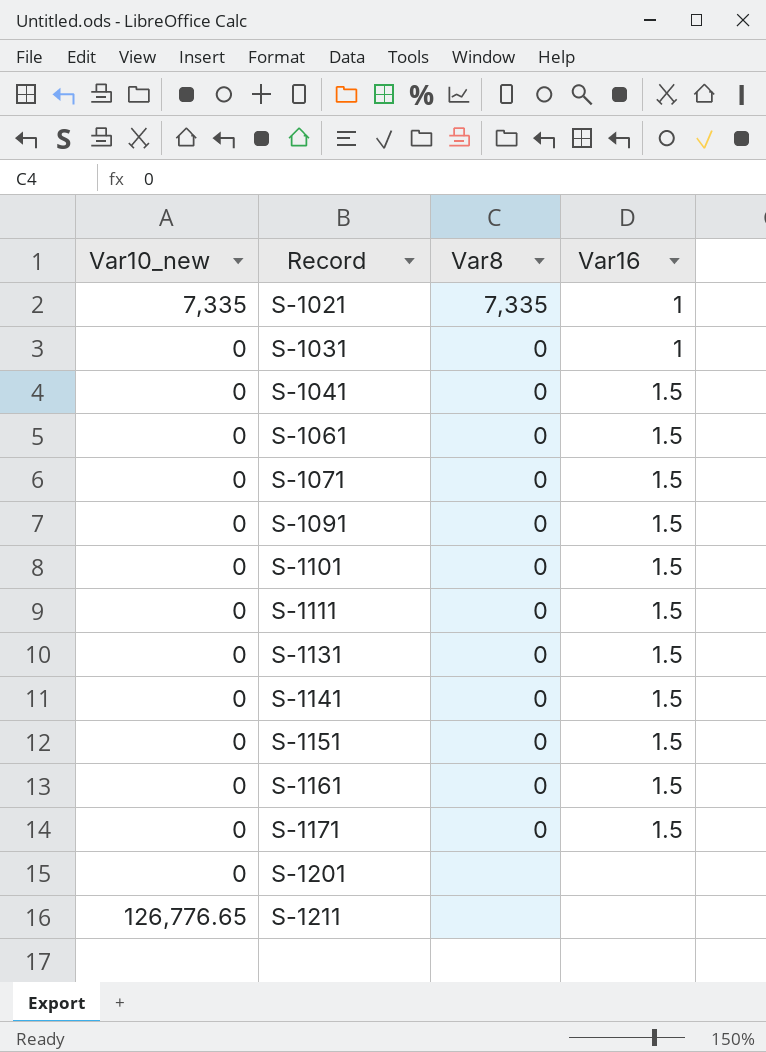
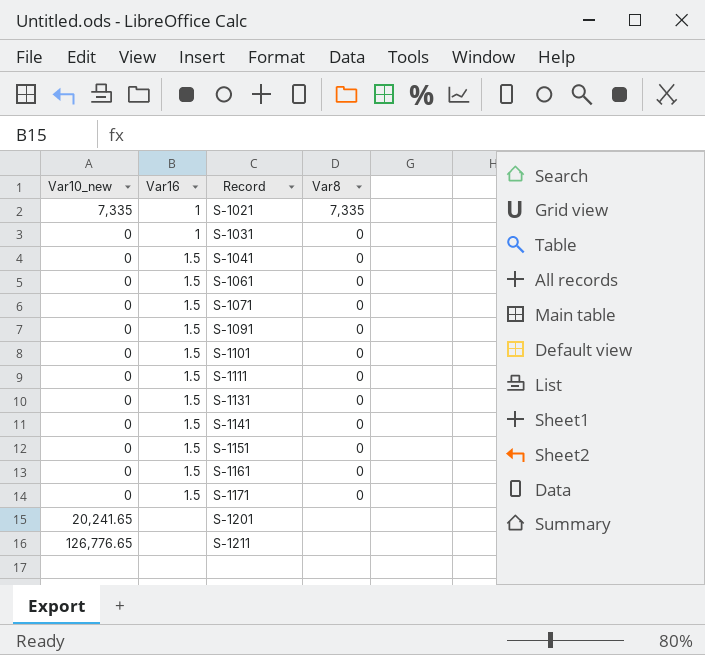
column Var16 | position: 4 -> 2
S-1201 | Var10_new: 0 -> 20,241.65

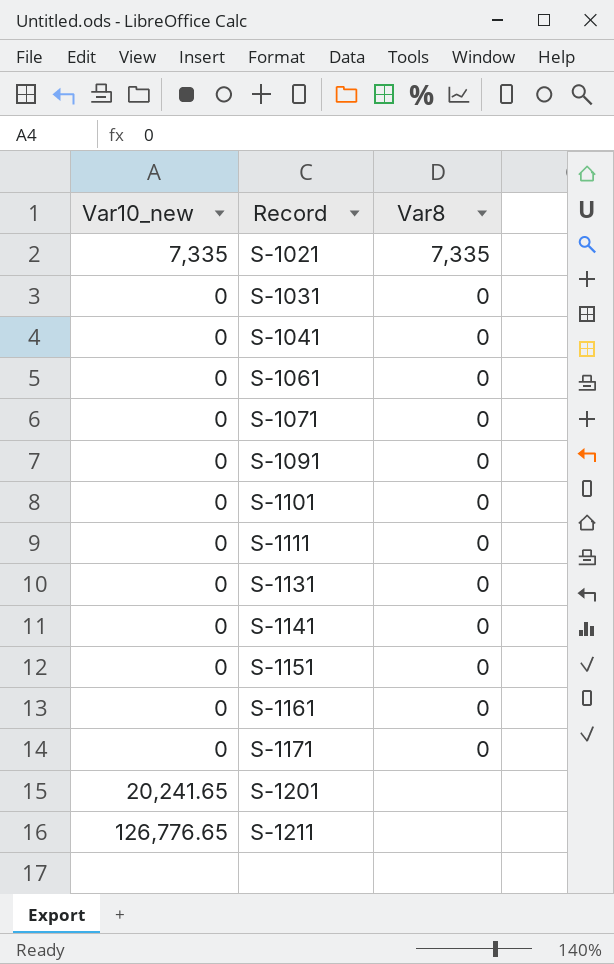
column Var16 | position: 2 -> none

